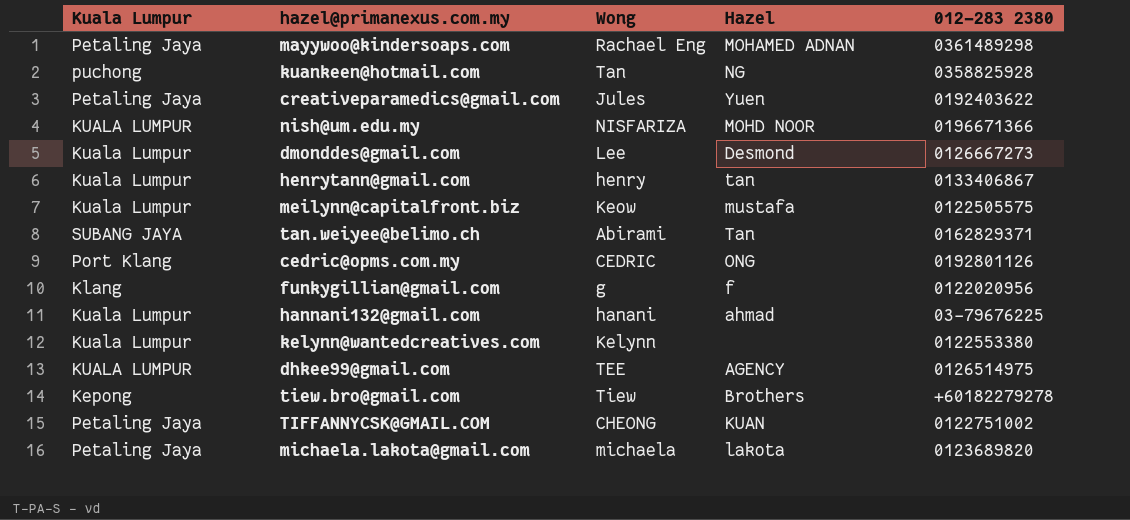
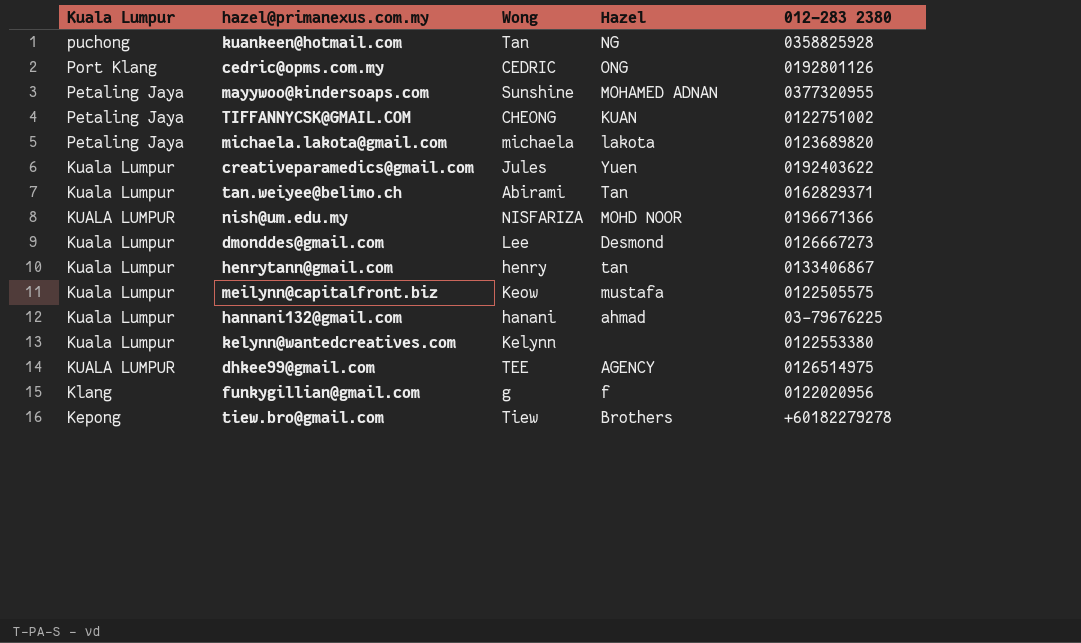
row order: none -> Kuala Lumpur descending
mayywoo@kindersoaps.com | Wong: Rachael Eng -> Sunshine
mayywoo@kindersoaps.com | 012-283 2380: 0361489298 -> 0377320955
creativeparamedics@gmail.com | Kuala Lumpur: Petaling Jaya -> Kuala Lumpur
tan.weiyee@belimo.ch | Kuala Lumpur: SUBANG JAYA -> Kuala Lumpur

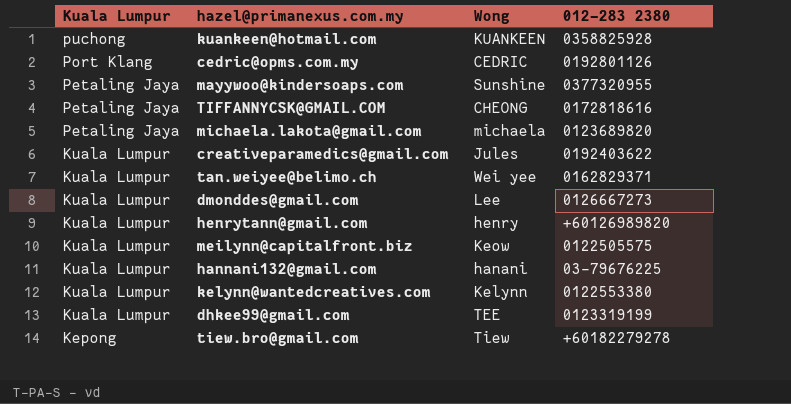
column Hazel | position: 4 -> none
row nish@um.edu.my: KUALA LUMPUR | NISFARIZA | MOHD NOOR | 0196671366 -> none
row funkygillian@gmail.com: Klang | g | f | 0122020956 -> none
kuankeen@hotmail.com | Wong: Tan -> KUANKEEN
TIFFANNYCSK@GMAIL.COM | 012-283 2380: 0122751002 -> 0172818616
tan.weiyee@belimo.ch | Wong: Abirami -> Wei yee
henrytann@gmail.com | 012-283 2380: 0133406867 -> +60126989820
dhkee99@gmail.com | Kuala Lumpur: KUALA LUMPUR -> Kuala Lumpur
dhkee99@gmail.com | 012-283 2380: 0126514975 -> 0123319199

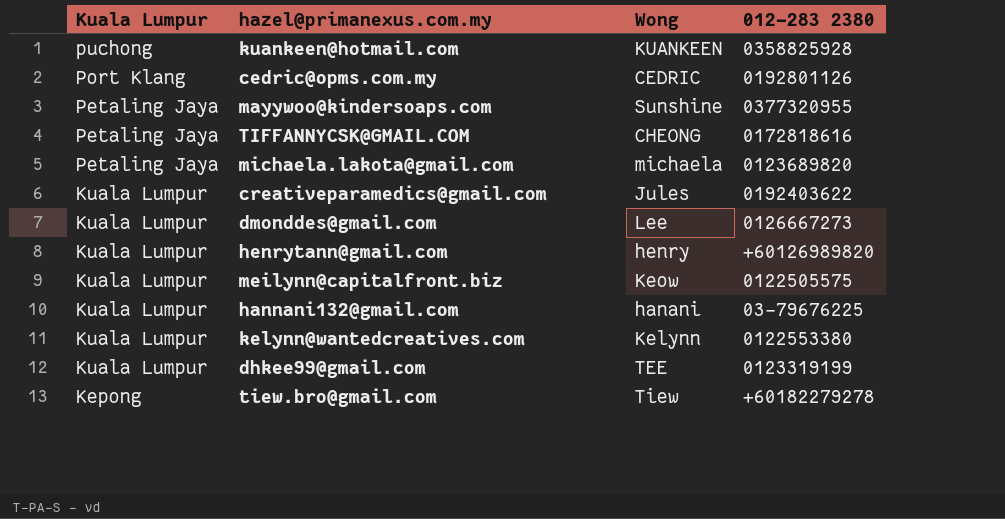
row tan.weiyee@belimo.ch: Kuala Lumpur | Wei yee | 0162829371 -> none

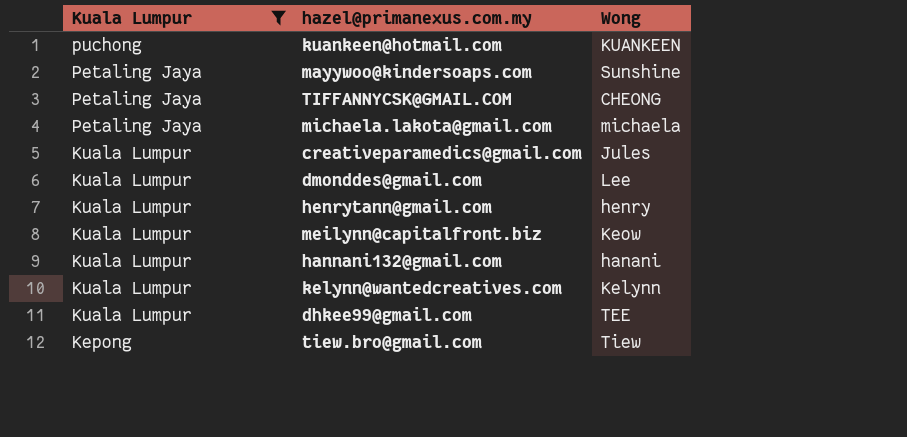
filter: none -> Kuala Lumpur != Port Klang
column 012-283 2380 | position: 4 -> none

